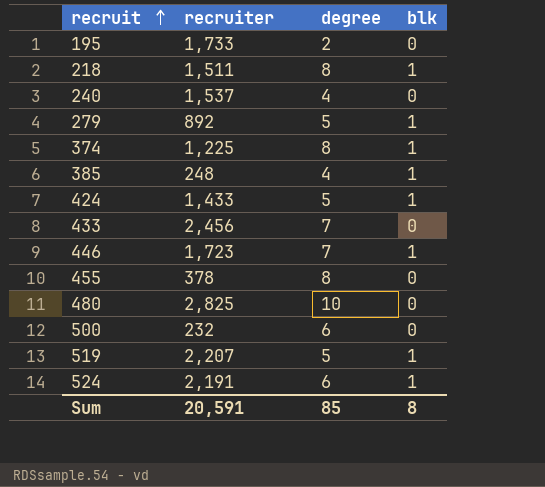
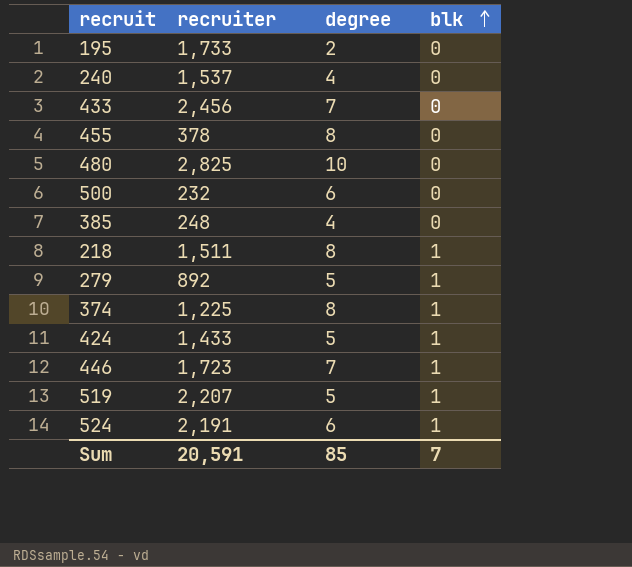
row order: recruit ascending -> blk ascending
385 | blk: 1 -> 0
Sum | blk: 8 -> 7

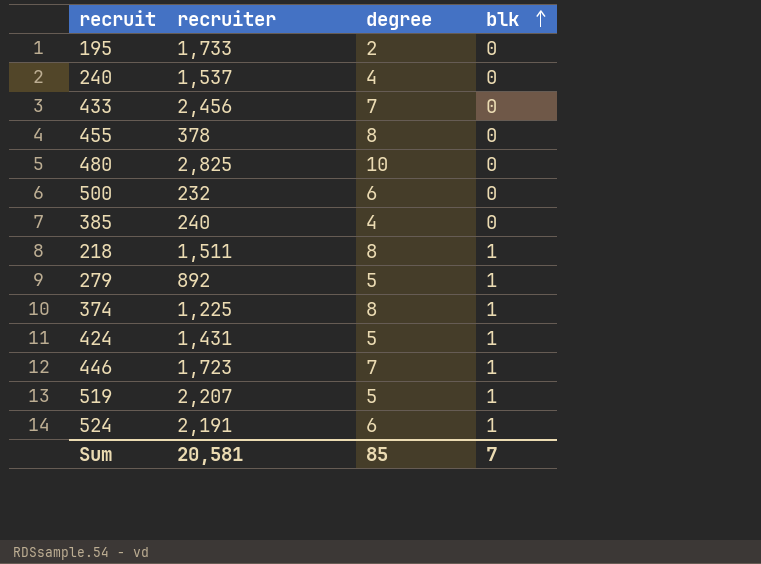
385 | recruiter: 248 -> 240
424 | recruiter: 1,433 -> 1,431
Sum | recruiter: 20,591 -> 20,581

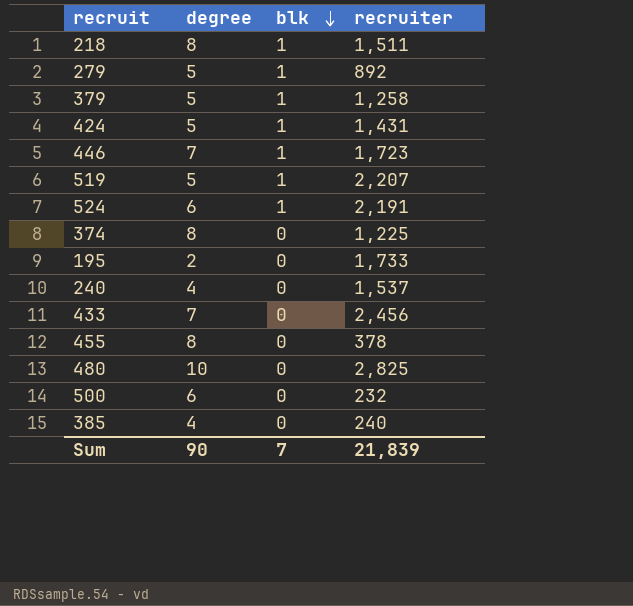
row order: blk ascending -> blk descending
column recruiter | position: 2 -> 4
row 379: none -> 5 | 1 | 1,258
374 | blk: 1 -> 0
Sum | degree: 85 -> 90
Sum | recruiter: 20,581 -> 21,839

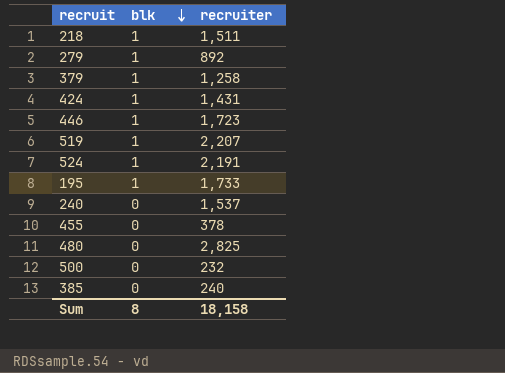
column degree | position: 2 -> none
row 374: 8 | 0 | 1,225 -> none
row 433: 7 | 0 | 2,456 -> none
195 | blk: 0 -> 1
Sum | blk: 7 -> 8
Sum | recruiter: 21,839 -> 18,158

